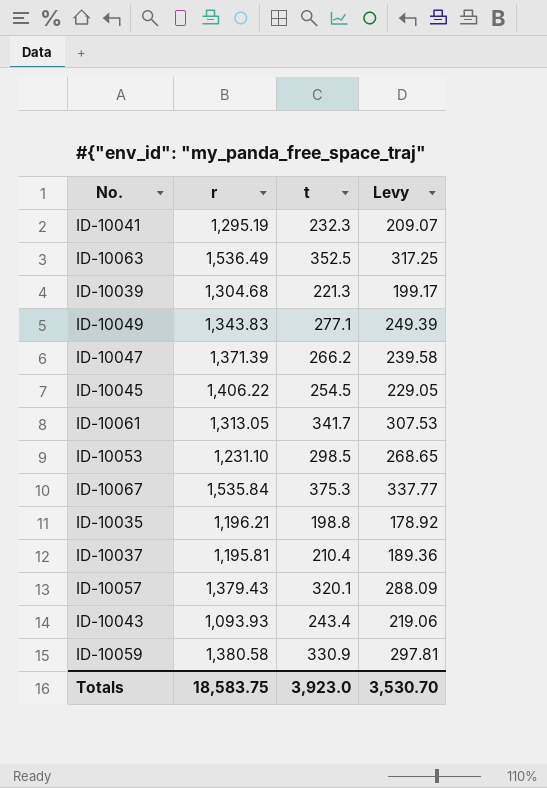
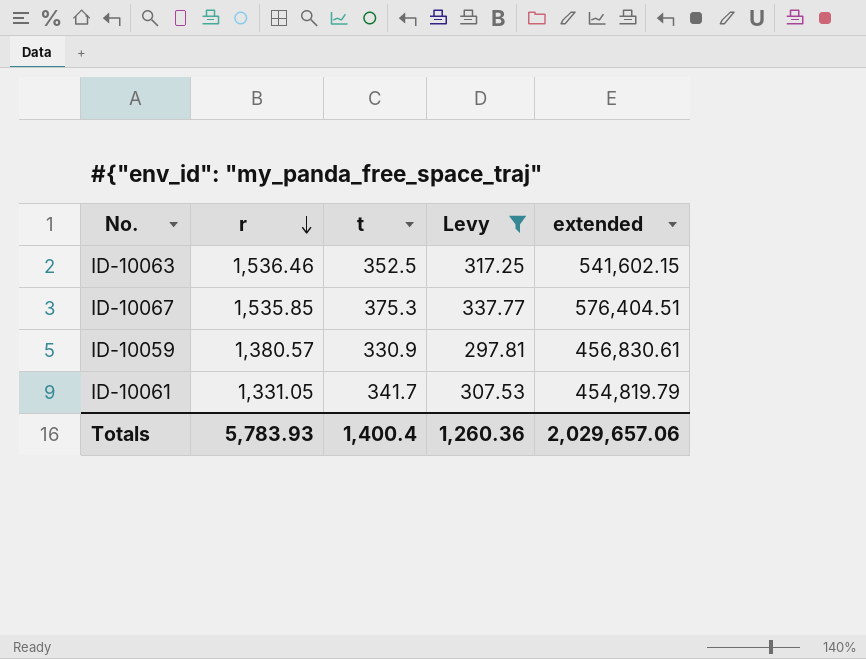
filter: none -> Levy >= 297.81
row order: none -> r descending
column extended | formula: none -> [r] * [t]
ID-10063 | r: 1,536.49 -> 1,536.46
ID-10067 | r: 1,535.84 -> 1,535.85
ID-10059 | r: 1,380.58 -> 1,380.57
ID-10061 | r: 1,313.05 -> 1,331.05
Totals | r: 18,583.75 -> 5,783.93
Totals | t: 3,923.0 -> 1,400.4
Totals | Levy: 3,530.70 -> 1,260.36

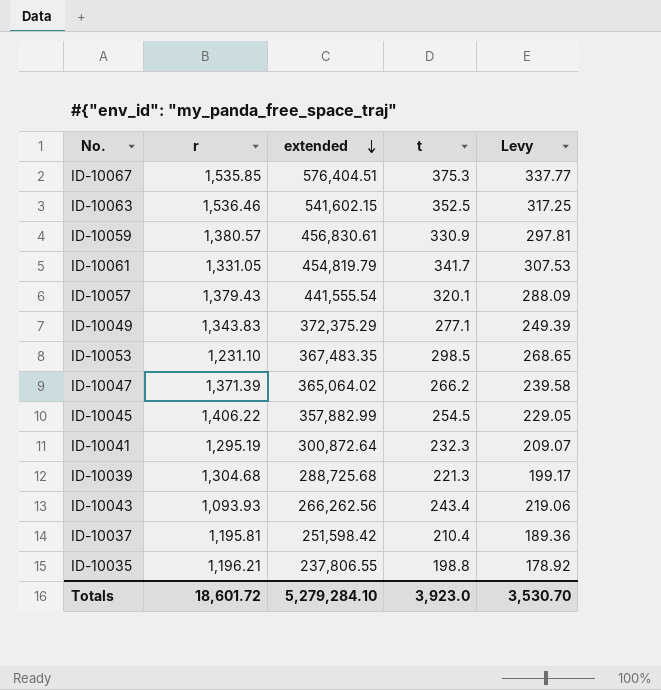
filter: Levy >= 297.81 -> none
row order: r descending -> extended descending
column extended | position: 5 -> 3
Totals | r: 5,783.93 -> 18,601.72
Totals | extended: 2,029,657.06 -> 5,279,284.10
Totals | t: 1,400.4 -> 3,923.0
Totals | Levy: 1,260.36 -> 3,530.70

